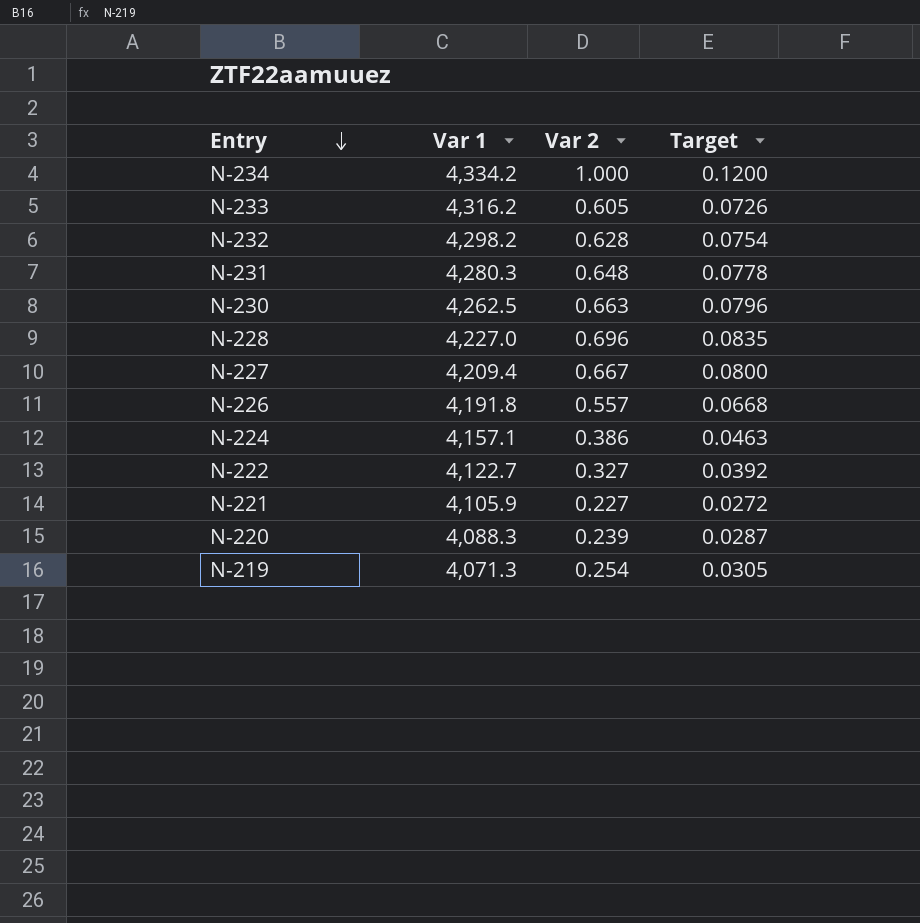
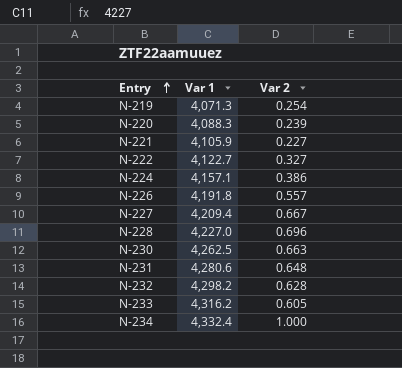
row order: Entry descending -> Entry ascending
column Target | formula: [Var 2] * 0.12 -> none
N-231 | Var 1: 4,280.3 -> 4,280.6
N-234 | Var 1: 4,334.2 -> 4,332.4

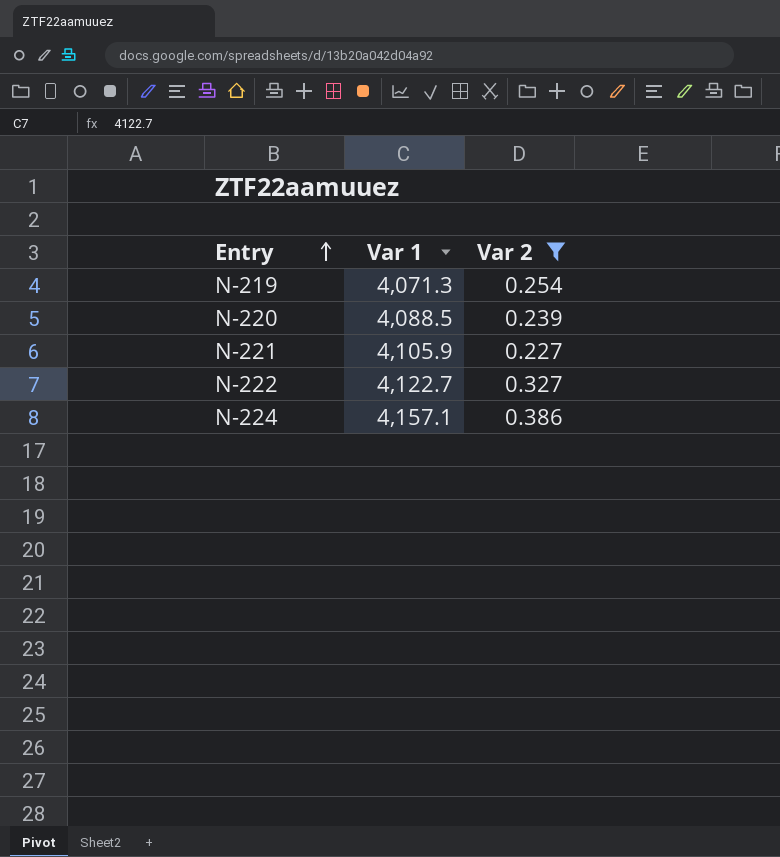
filter: none -> Var 2 <= 0.386
N-220 | Var 1: 4,088.3 -> 4,088.5

